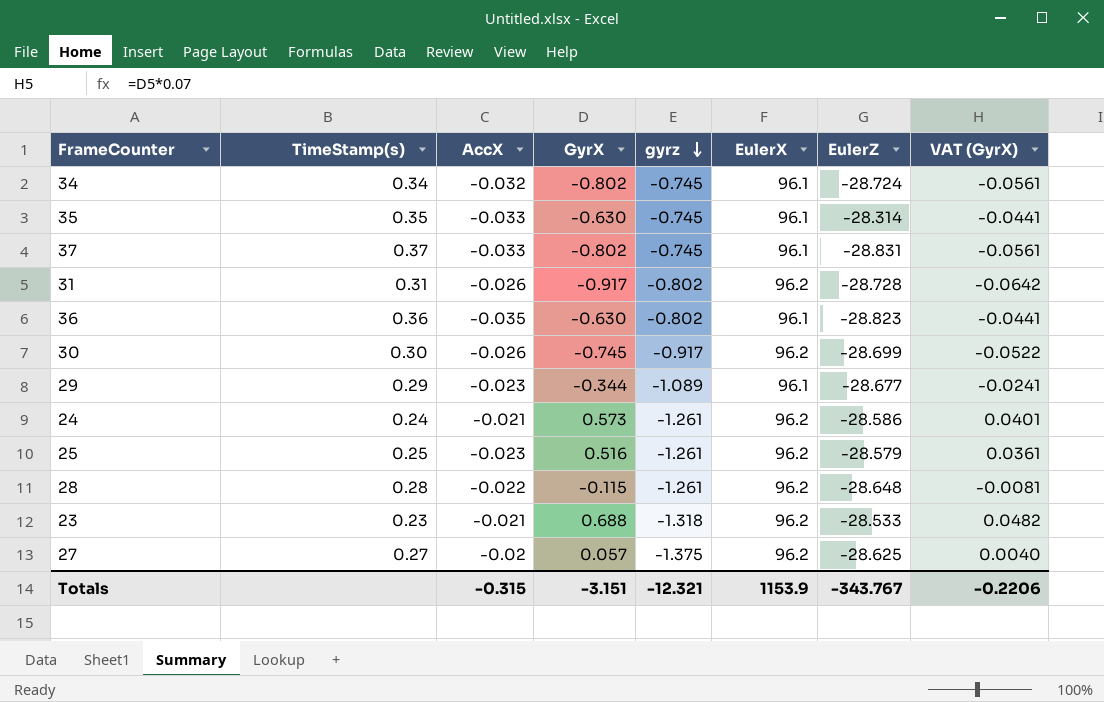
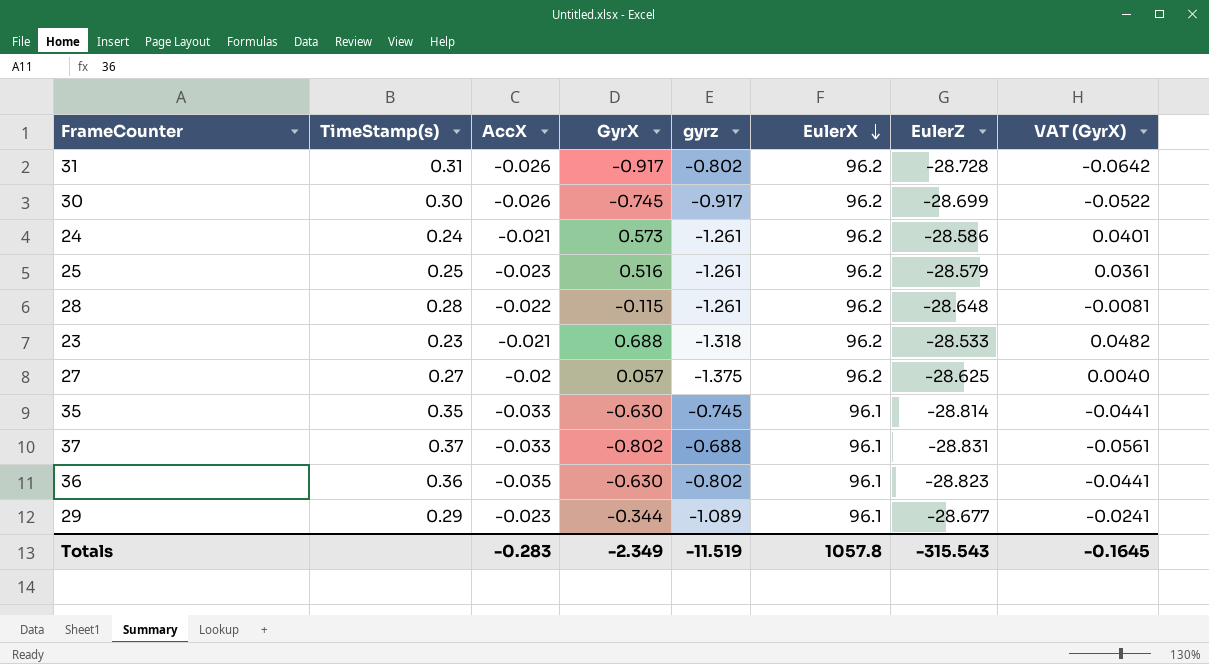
row order: gyrz descending -> EulerX descending
row 34: 0.34 | -0.032 | -0.802 | -0.745 | 96.1 | -28.724 | -0.0561 -> none
35 | EulerZ: -28.314 -> -28.814
37 | gyrz: -0.745 -> -0.688
Totals | AccX: -0.315 -> -0.283
Totals | GyrX: -3.151 -> -2.349
Totals | gyrz: -12.321 -> -11.519
Totals | EulerX: 1153.9 -> 1057.8
Totals | EulerZ: -343.767 -> -315.543
Totals | VAT (GyrX): -0.2206 -> -0.1645

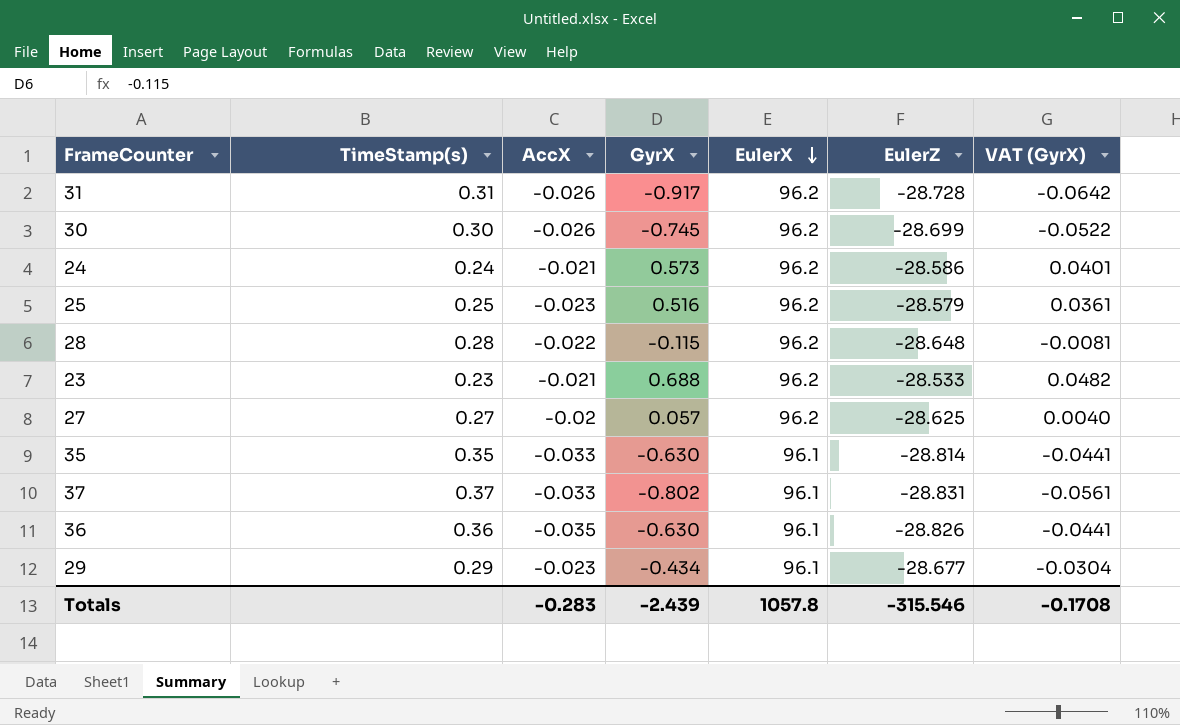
column gyrz | position: 5 -> none
36 | EulerZ: -28.823 -> -28.826
29 | GyrX: -0.344 -> -0.434
29 | VAT (GyrX): -0.0241 -> -0.0304
Totals | GyrX: -2.349 -> -2.439
Totals | EulerZ: -315.543 -> -315.546
Totals | VAT (GyrX): -0.1645 -> -0.1708

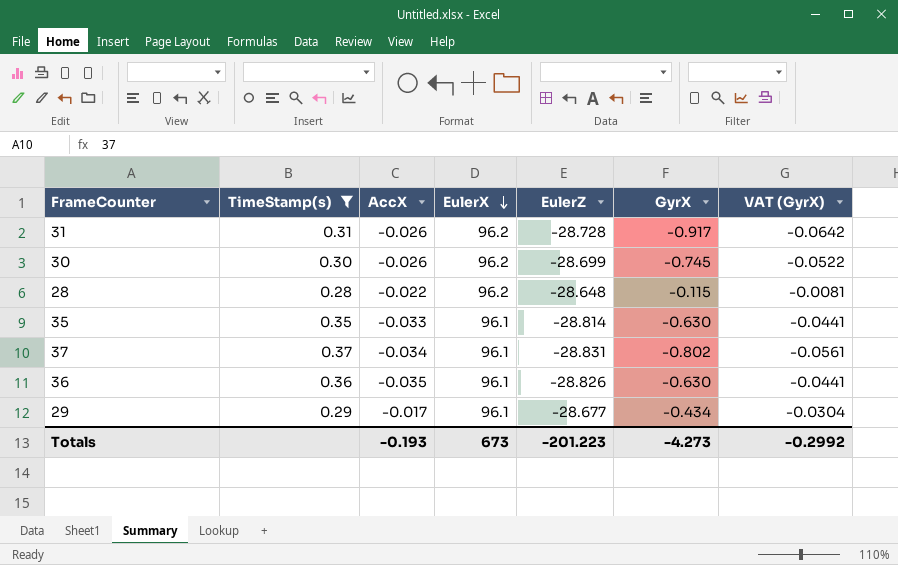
filter: none -> TimeStamp(s) >= 0.28
column GyrX | position: 4 -> 6
37 | AccX: -0.033 -> -0.034
29 | AccX: -0.023 -> -0.017
Totals | AccX: -0.283 -> -0.193
Totals | EulerX: 1057.8 -> 673
Totals | EulerZ: -315.546 -> -201.223
Totals | GyrX: -2.439 -> -4.273
Totals | VAT (GyrX): -0.1708 -> -0.2992

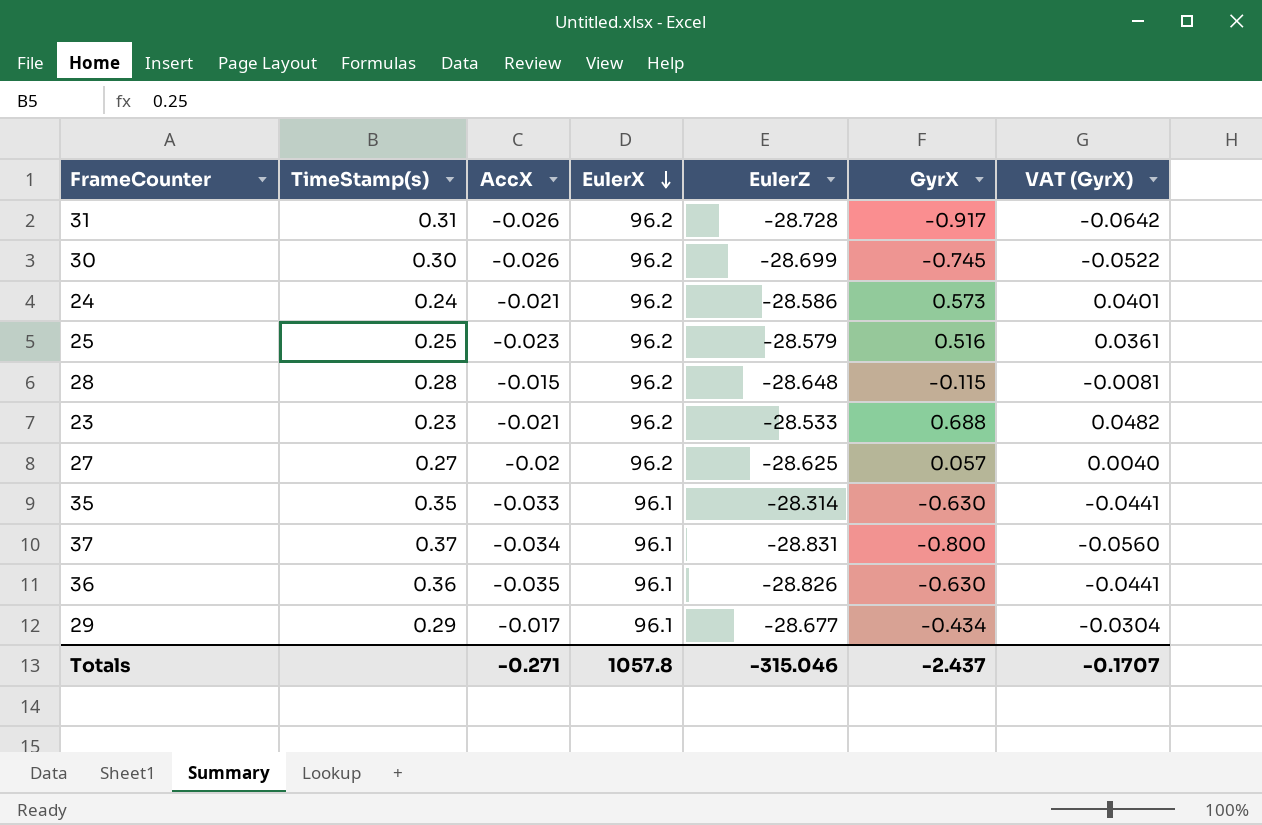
filter: TimeStamp(s) >= 0.28 -> none
28 | AccX: -0.022 -> -0.015
35 | EulerZ: -28.814 -> -28.314
37 | GyrX: -0.802 -> -0.800
37 | VAT (GyrX): -0.0561 -> -0.0560
Totals | AccX: -0.193 -> -0.271
Totals | EulerX: 673 -> 1057.8
Totals | EulerZ: -201.223 -> -315.046
Totals | GyrX: -4.273 -> -2.437
Totals | VAT (GyrX): -0.2992 -> -0.1707

